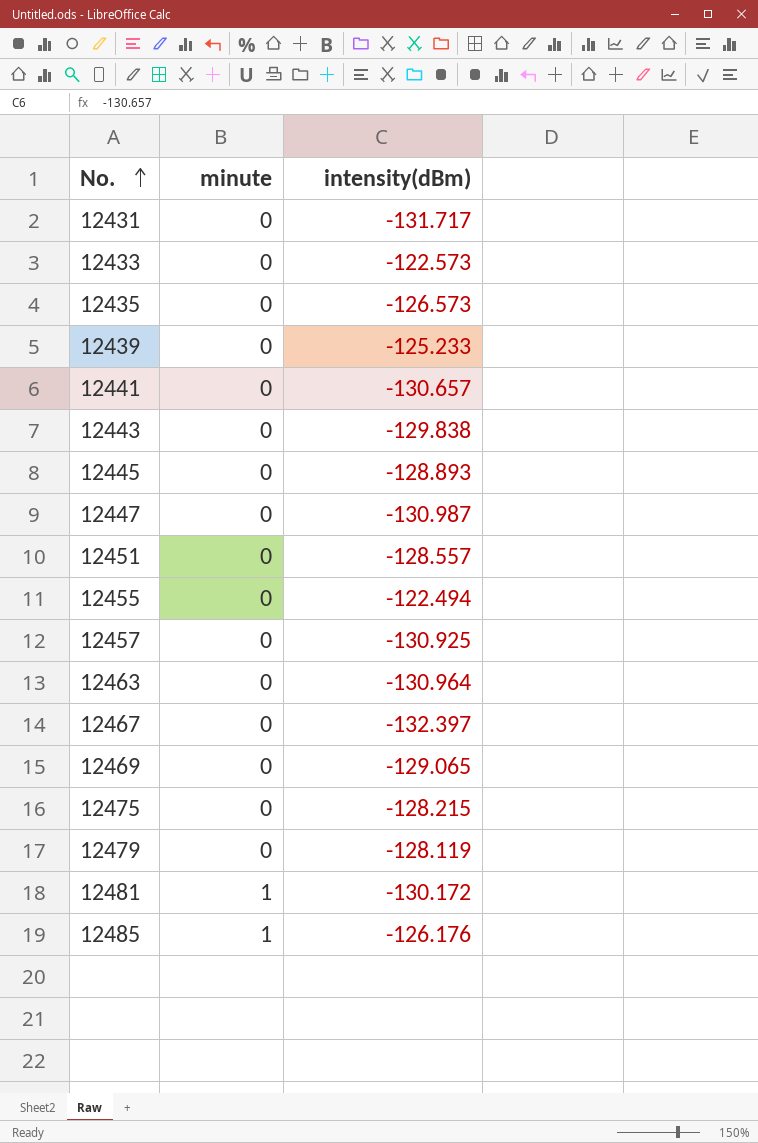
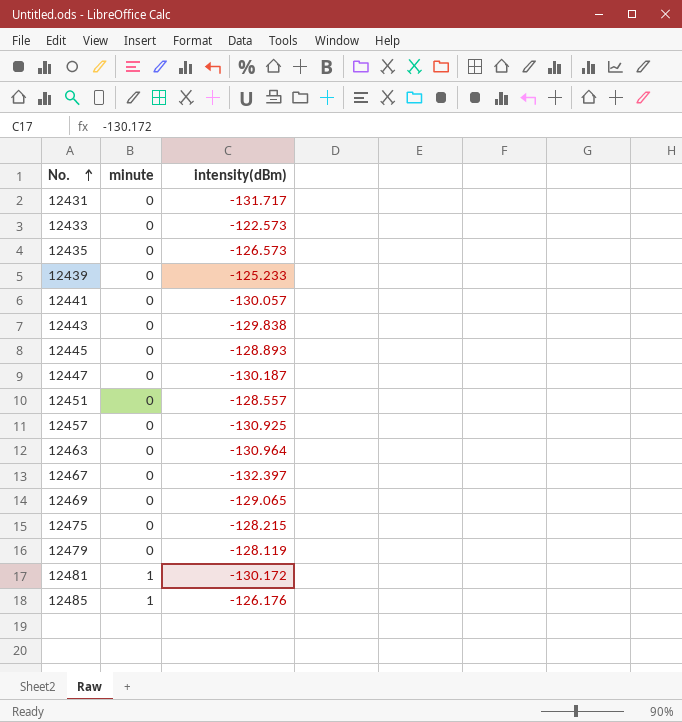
row 12455: 0 | -122.494 -> none
12441 | intensity(dBm): -130.657 -> -130.057
12447 | intensity(dBm): -130.987 -> -130.187

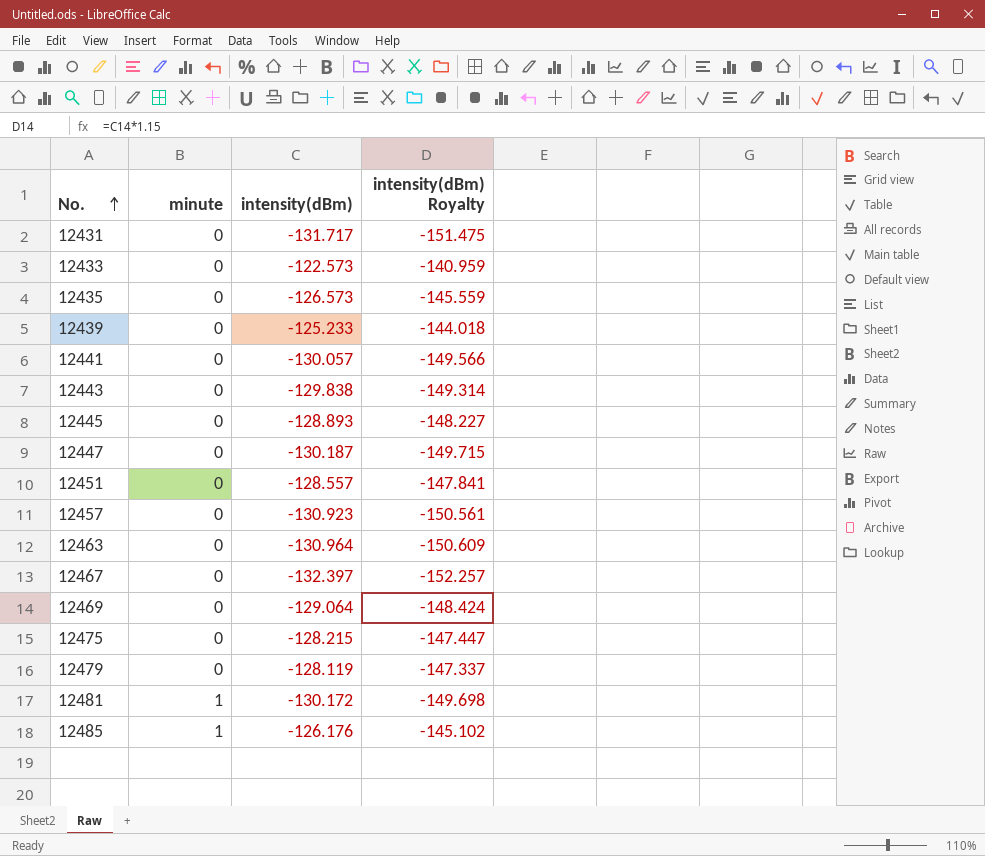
column intensity(dBm) Royalty | formula: none -> [intensity(dBm)] * 1.15
12457 | intensity(dBm): -130.925 -> -130.923
12469 | intensity(dBm): -129.065 -> -129.064

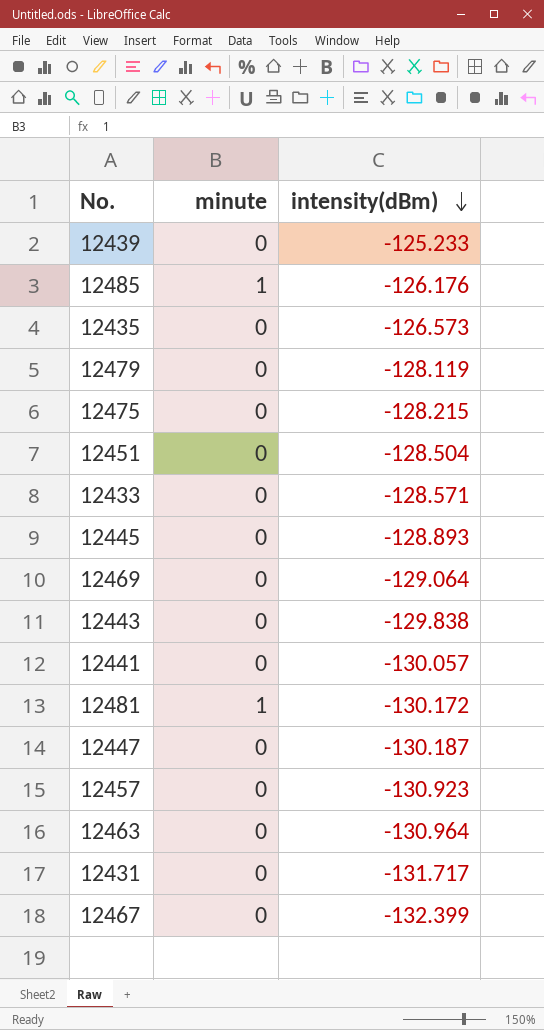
row order: No. ascending -> intensity(dBm) descending
column intensity(dBm) Royalty | formula: [intensity(dBm)] * 1.15 -> none
12451 | intensity(dBm): -128.557 -> -128.504
12433 | intensity(dBm): -122.573 -> -128.571
12467 | intensity(dBm): -132.397 -> -132.399

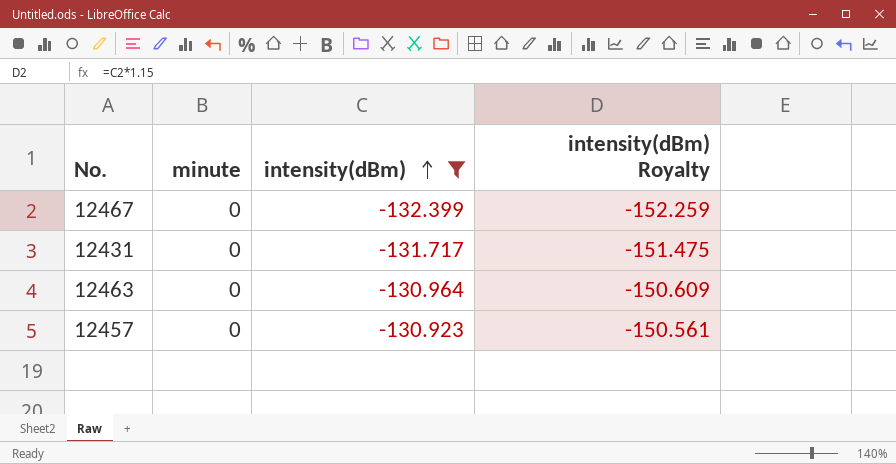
filter: none -> intensity(dBm) <= -130.923
row order: intensity(dBm) descending -> intensity(dBm) ascending
column intensity(dBm) Royalty | formula: none -> [intensity(dBm)] * 1.15

